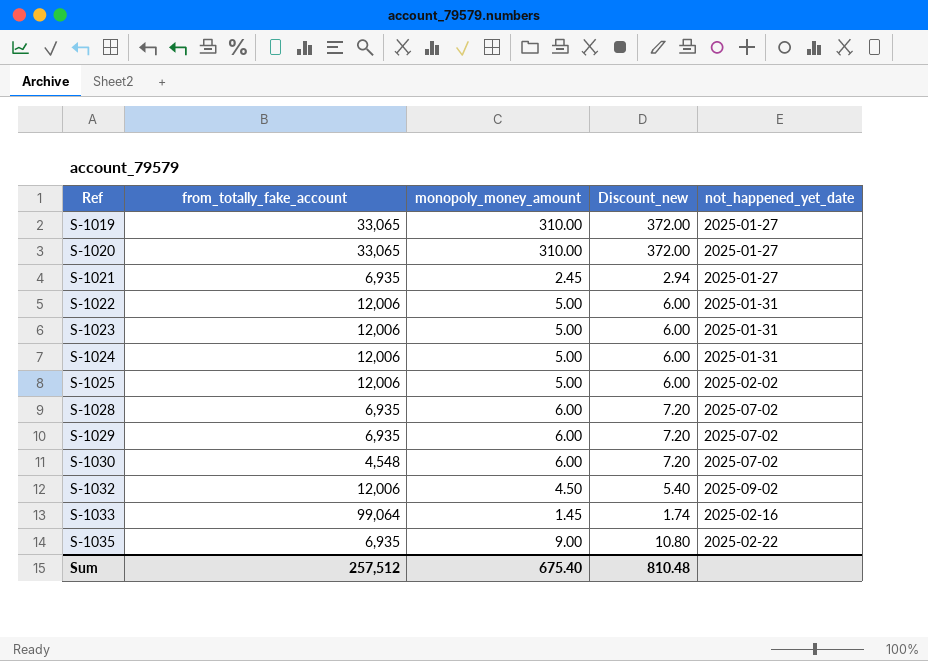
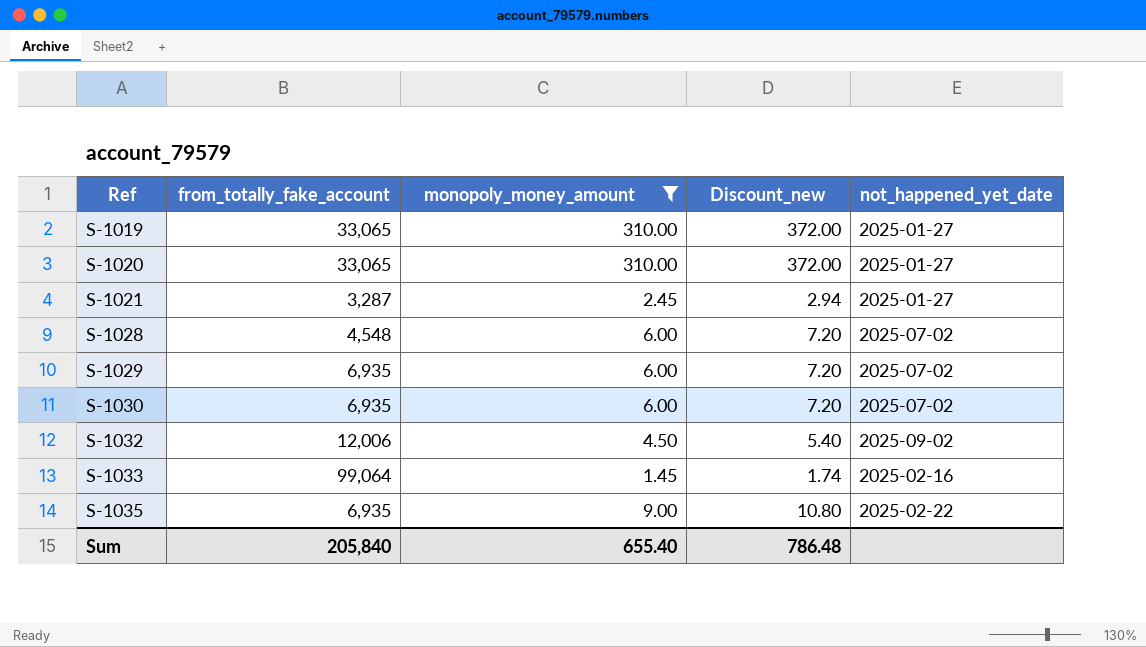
filter: none -> monopoly_money_amount != 5.00
S-1021 | from_totally_fake_account: 6,935 -> 3,287
S-1028 | from_totally_fake_account: 6,935 -> 4,548
S-1030 | from_totally_fake_account: 4,548 -> 6,935
Sum | from_totally_fake_account: 257,512 -> 205,840
Sum | monopoly_money_amount: 675.40 -> 655.40
Sum | Discount_new: 810.48 -> 786.48

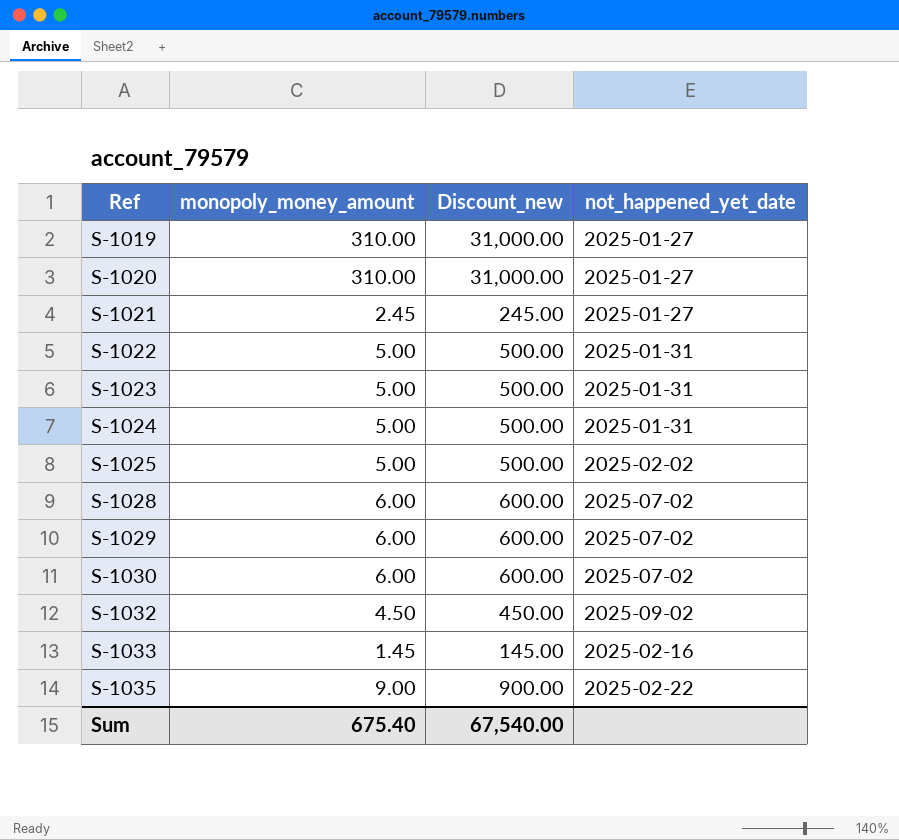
filter: monopoly_money_amount != 5.00 -> none
column from_totally_fake_account | position: 2 -> none
column Discount_new | formula: [monopoly_money_amount] * 1.2 -> [monopoly_money_amount] * 100
Sum | monopoly_money_amount: 655.40 -> 675.40
Sum | Discount_new: 786.48 -> 67,540.00

